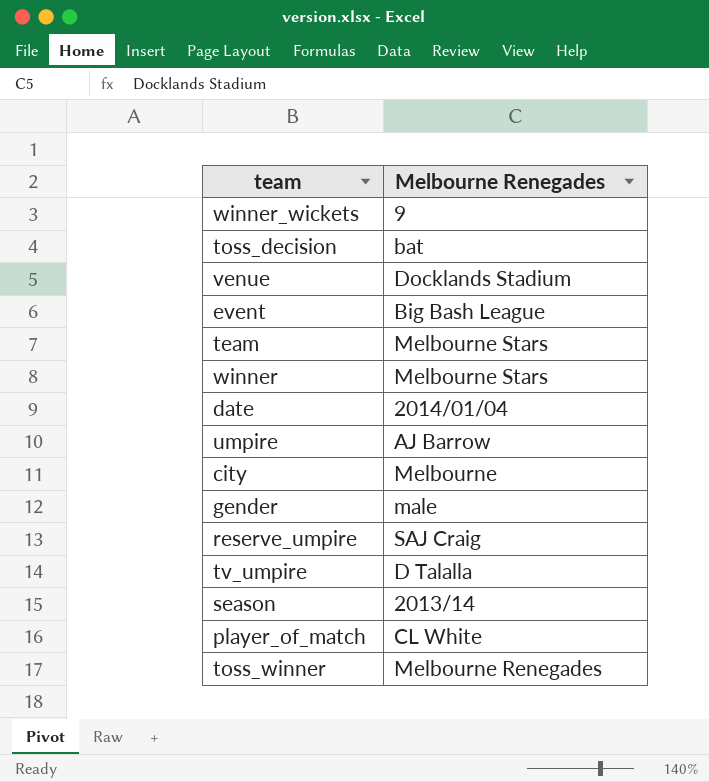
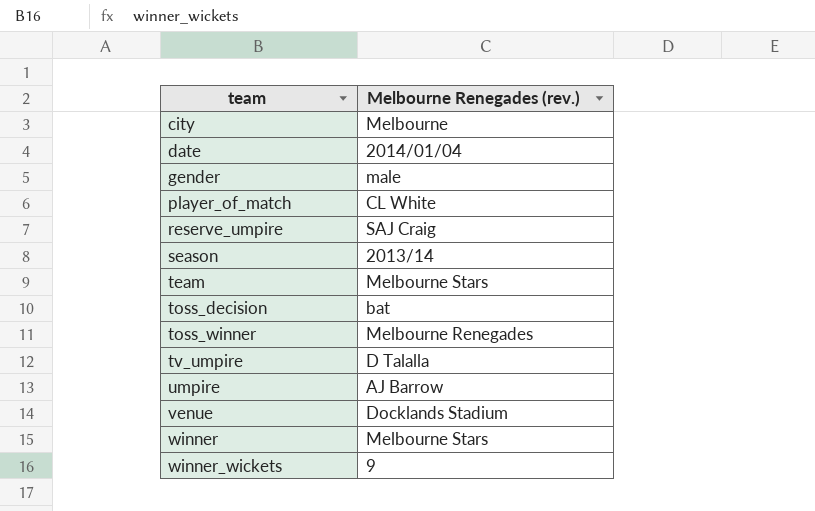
row order: none -> team ascending
column name: Melbourne Renegades -> Melbourne Renegades (rev.)
row event: Big Bash League -> none

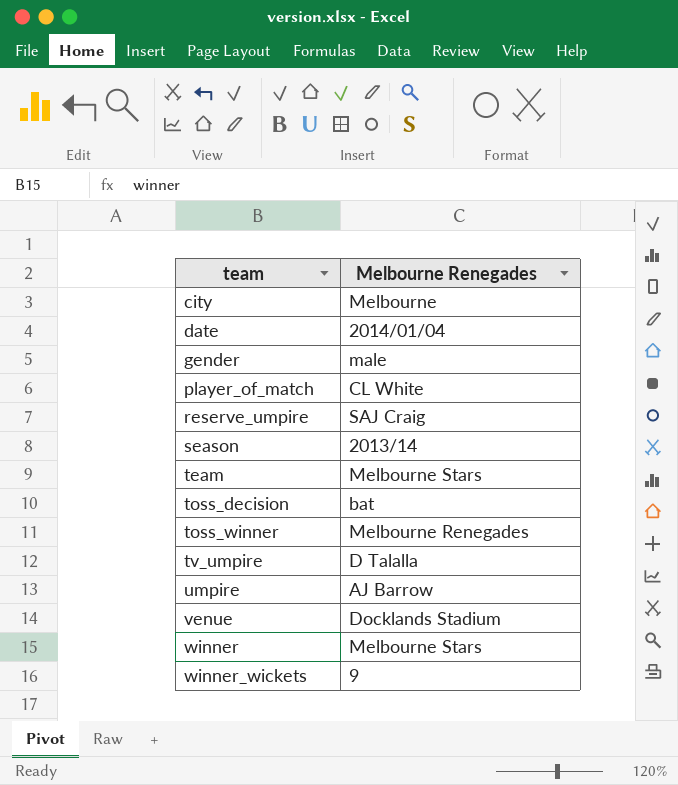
column name: Melbourne Renegades (rev.) -> Melbourne Renegades

